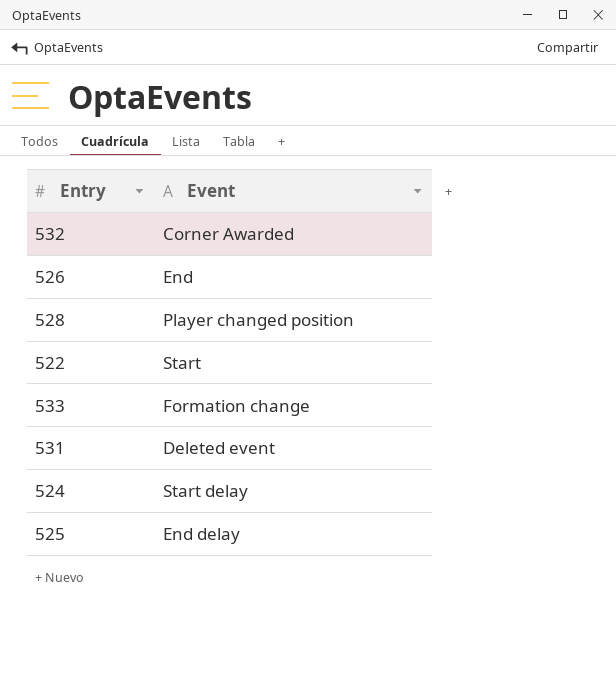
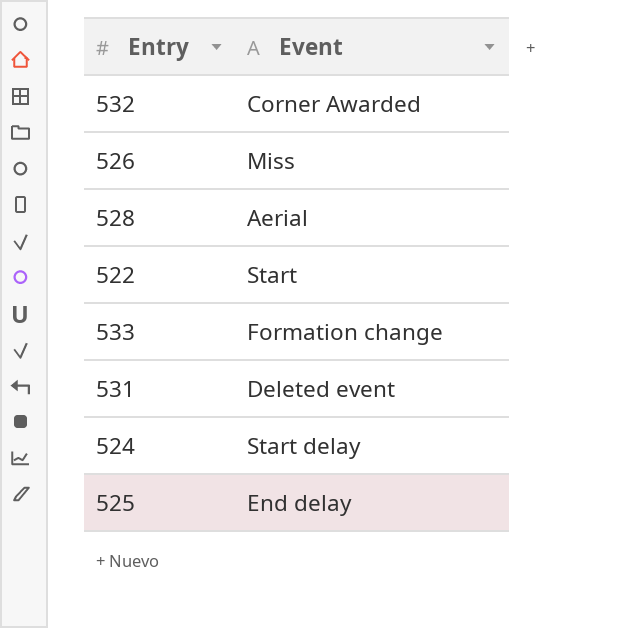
526 | Event: End -> Miss
528 | Event: Player changed position -> Aerial

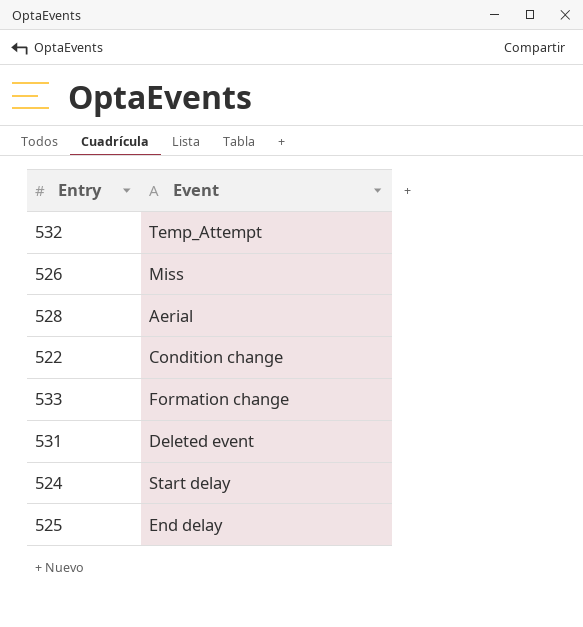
532 | Event: Corner Awarded -> Temp_Attempt
522 | Event: Start -> Condition change

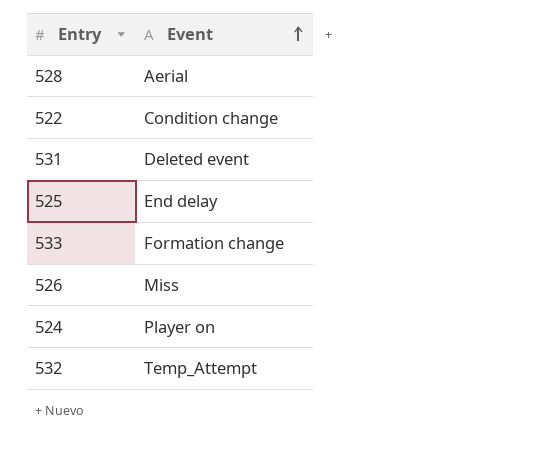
row order: none -> Event ascending
524 | Event: Start delay -> Player on

